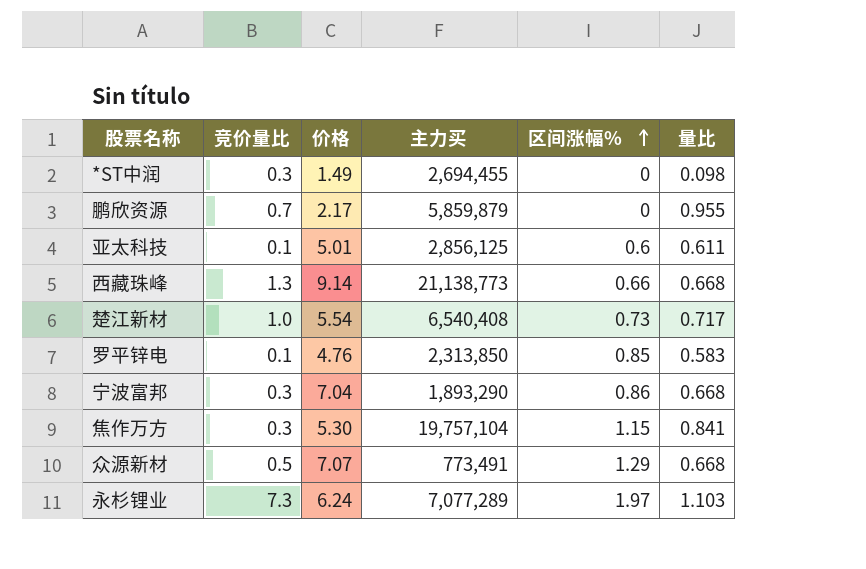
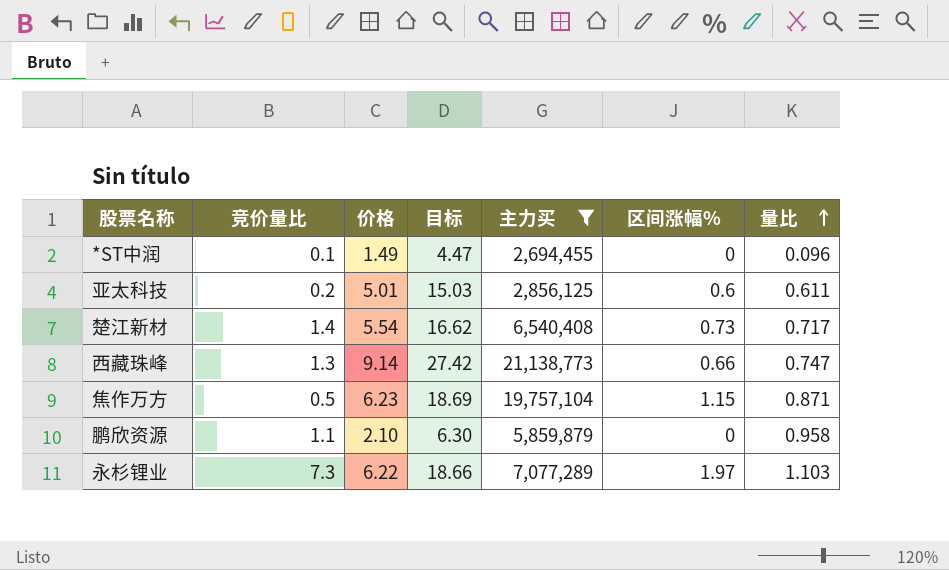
filter: none -> 主力买 >= 2,694,455
row order: 区间涨幅% ascending -> 量比 ascending
column 目标 | formula: none -> [价格] * 3
*ST中润 | 竞价量比: 0.3 -> 0.1
*ST中润 | 量比: 0.098 -> 0.096
亚太科技 | 竞价量比: 0.1 -> 0.2
楚江新材 | 竞价量比: 1.0 -> 1.4
西藏珠峰 | 量比: 0.668 -> 0.747
焦作万方 | 竞价量比: 0.3 -> 0.5
焦作万方 | 价格: 5.30 -> 6.23
焦作万方 | 量比: 0.841 -> 0.871
鹏欣资源 | 竞价量比: 0.7 -> 1.1
鹏欣资源 | 价格: 2.17 -> 2.10
鹏欣资源 | 量比: 0.955 -> 0.958
永杉锂业 | 价格: 6.24 -> 6.22

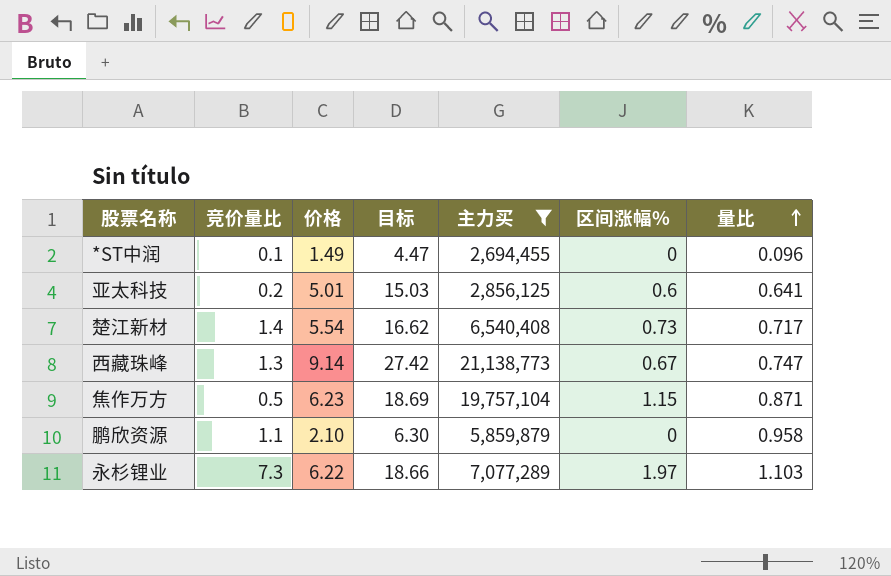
亚太科技 | 量比: 0.611 -> 0.641
西藏珠峰 | 区间涨幅%: 0.66 -> 0.67

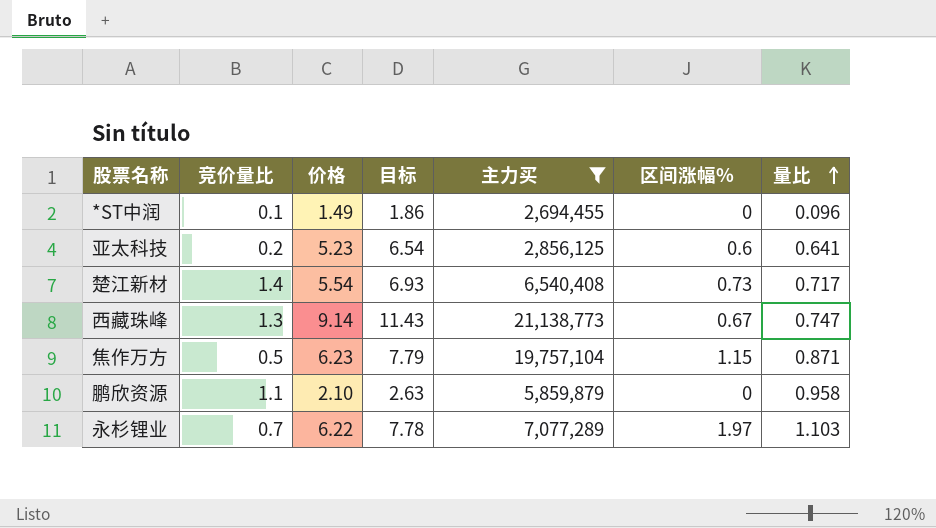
column 目标 | formula: [价格] * 3 -> [价格] * 1.25
亚太科技 | 价格: 5.01 -> 5.23
永杉锂业 | 竞价量比: 7.3 -> 0.7

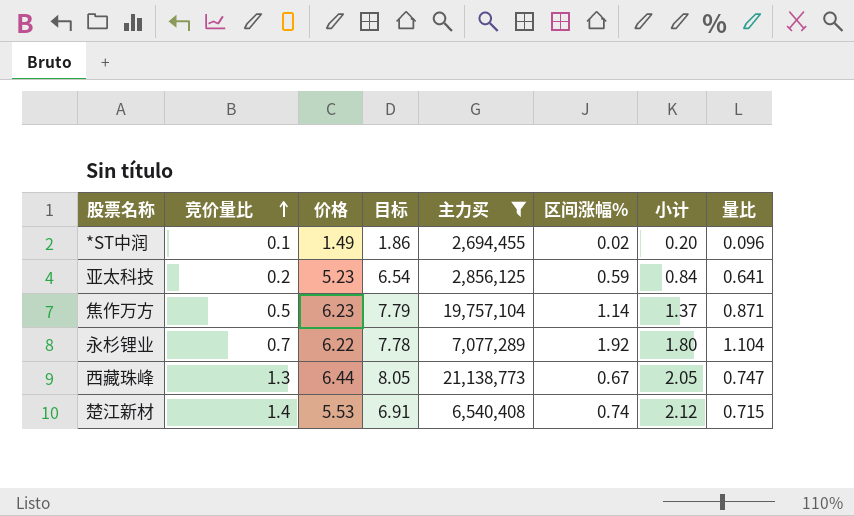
row order: 量比 ascending -> 竞价量比 ascending
column 小计 | formula: none -> [竞价量比] + [量比]
row 鹏欣资源: 1.1 | 2.10 | 2.63 | 5,859,879 | 0 | 0.958 -> none
*ST中润 | 区间涨幅%: 0 -> 0.02
亚太科技 | 区间涨幅%: 0.6 -> 0.59
焦作万方 | 区间涨幅%: 1.15 -> 1.14
永杉锂业 | 区间涨幅%: 1.97 -> 1.92
永杉锂业 | 量比: 1.103 -> 1.104
西藏珠峰 | 价格: 9.14 -> 6.44
西藏珠峰 | 目标: 11.43 -> 8.05
楚江新材 | 价格: 5.54 -> 5.53
楚江新材 | 目标: 6.93 -> 6.91
楚江新材 | 区间涨幅%: 0.73 -> 0.74
楚江新材 | 量比: 0.717 -> 0.715

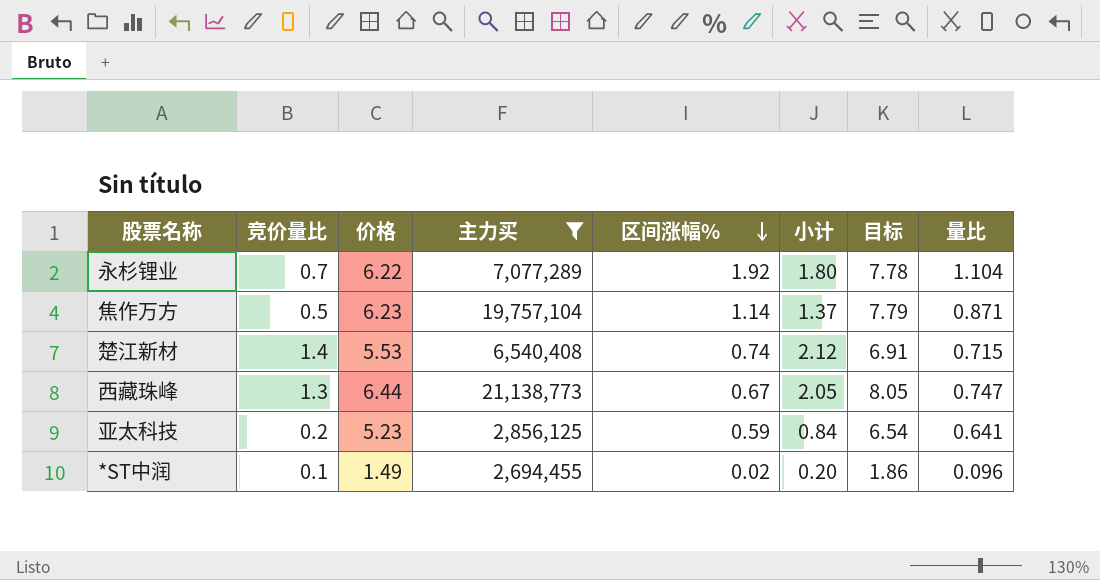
row order: 竞价量比 ascending -> 区间涨幅% descending
column 目标 | position: 4 -> 7

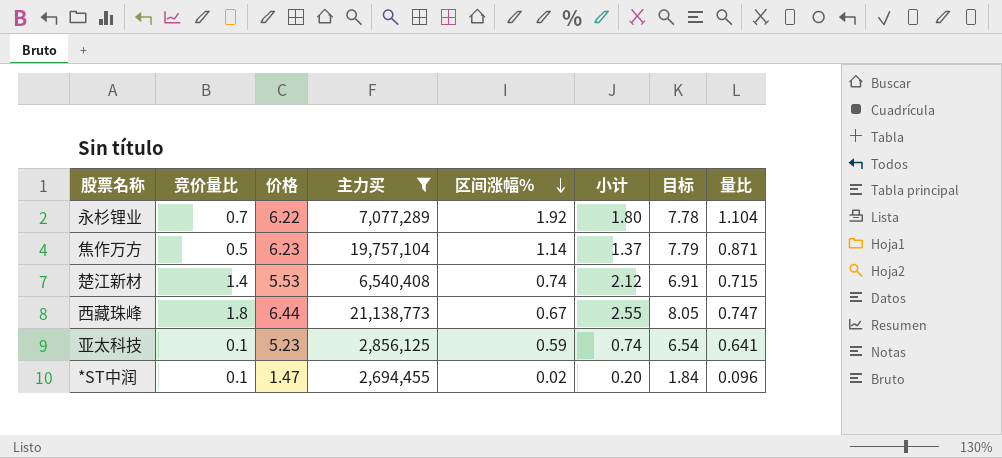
西藏珠峰 | 竞价量比: 1.3 -> 1.8
西藏珠峰 | 小计: 2.05 -> 2.55
亚太科技 | 竞价量比: 0.2 -> 0.1
亚太科技 | 小计: 0.84 -> 0.74
*ST中润 | 价格: 1.49 -> 1.47
*ST中润 | 目标: 1.86 -> 1.84

